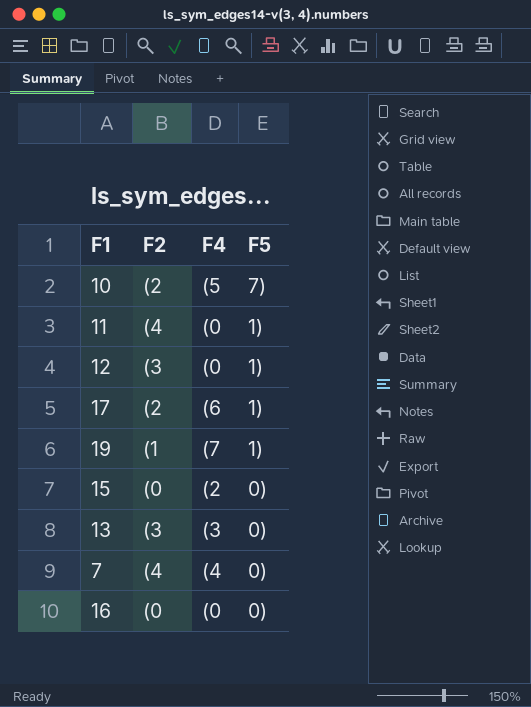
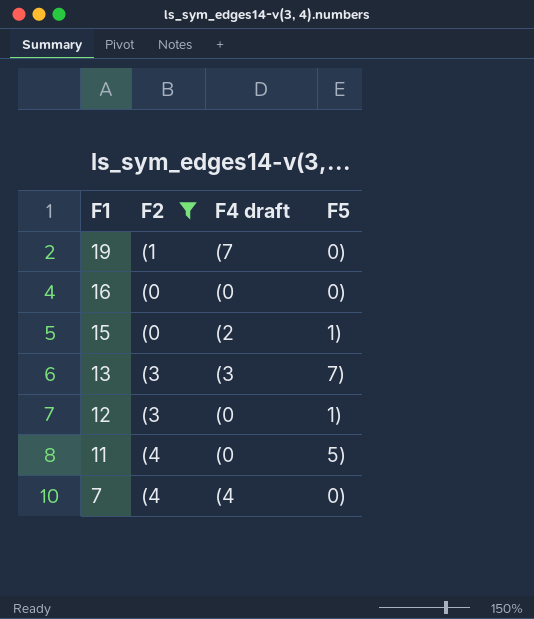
filter: none -> F2 != (2
row order: F5 descending -> F1 descending
column name: F4 -> F4 draft
19 | F5: 1) -> 0)
15 | F5: 0) -> 1)
13 | F5: 0) -> 7)
11 | F5: 1) -> 5)

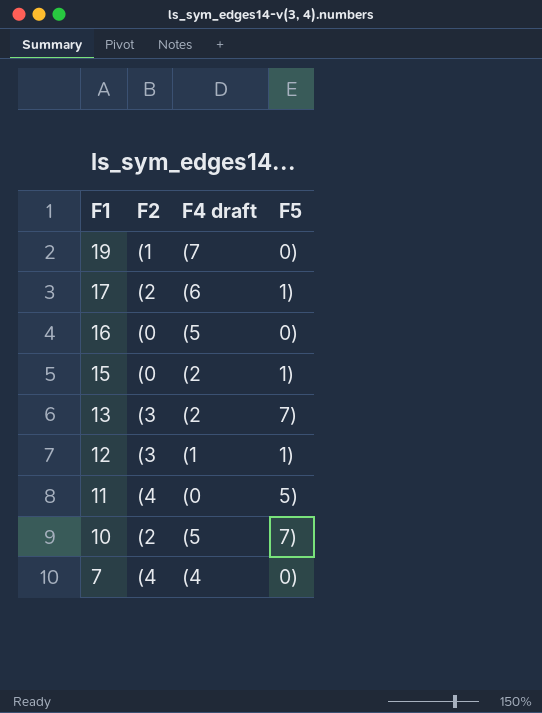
filter: F2 != (2 -> none
16 | F4 draft: (0 -> (5
13 | F4 draft: (3 -> (2
12 | F4 draft: (0 -> (1

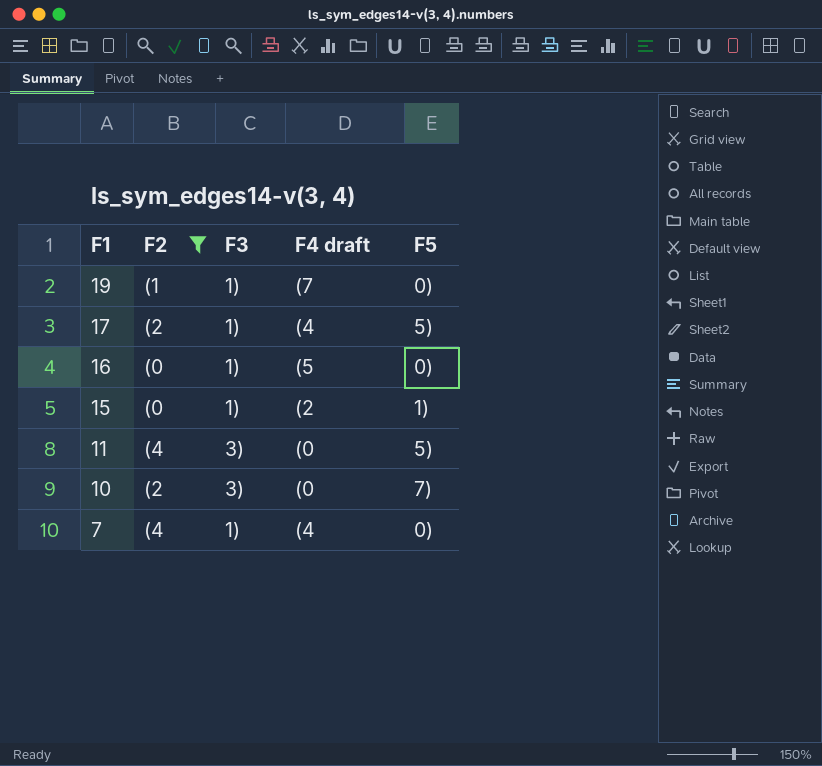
filter: none -> F2 != (3
column F3 | position: none -> 3
17 | F4 draft: (6 -> (4
17 | F5: 1) -> 5)
10 | F4 draft: (5 -> (0

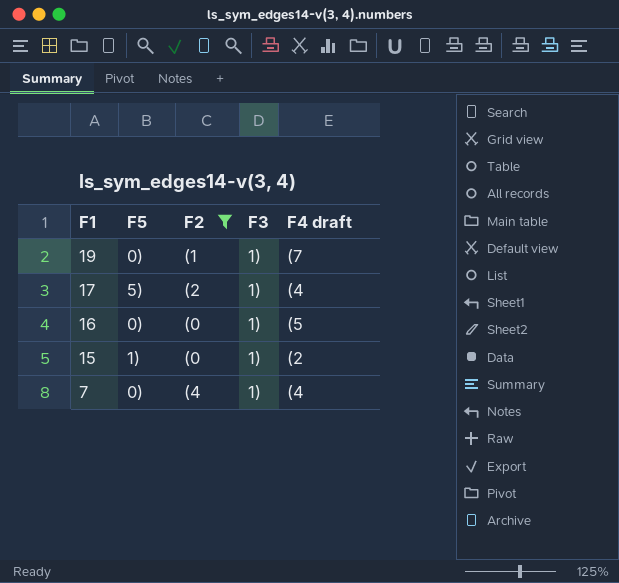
column F5 | position: 5 -> 2
row 11: (4 | 3) | (0 | 5) -> none
row 10: (2 | 3) | (0 | 7) -> none

